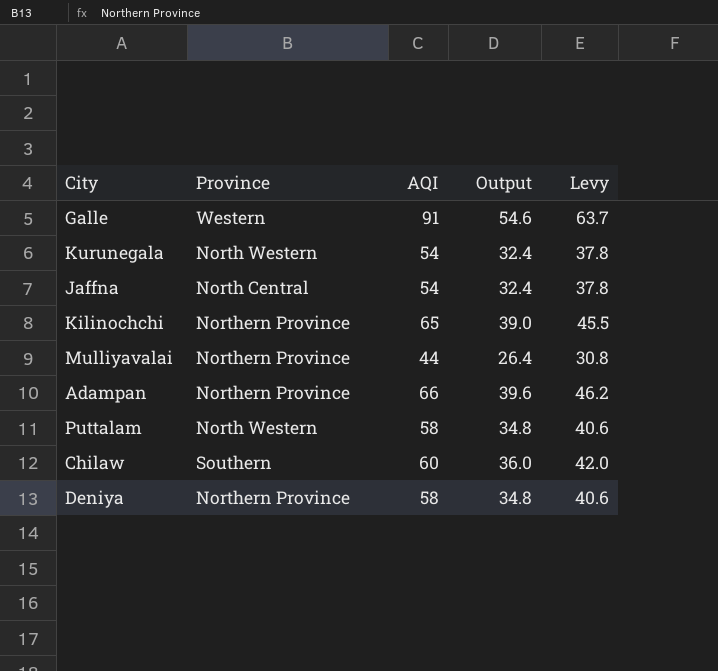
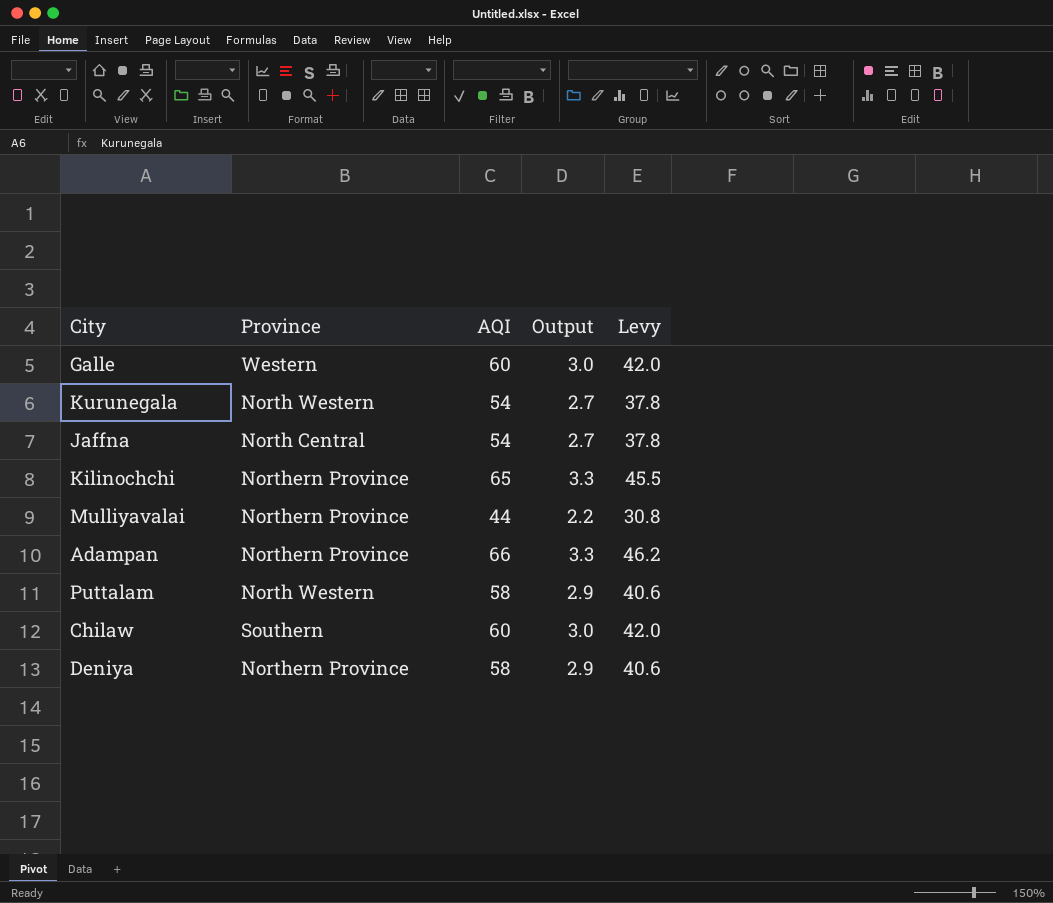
column Output | formula: [AQI] * 0.6 -> [AQI] * 0.05
Galle | AQI: 91 -> 60
Galle | Levy: 63.7 -> 42.0

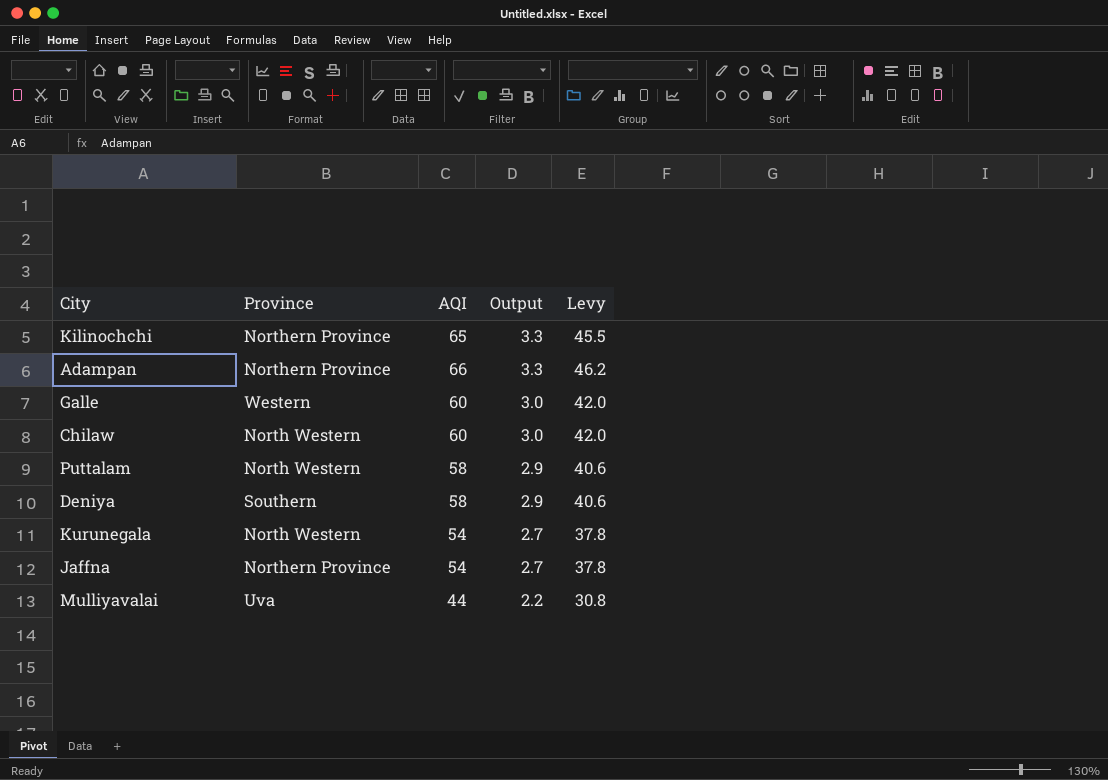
row order: none -> Output descending
Chilaw | Province: Southern -> North Western
Deniya | Province: Northern Province -> Southern
Jaffna | Province: North Central -> Northern Province
Mulliyavalai | Province: Northern Province -> Uva

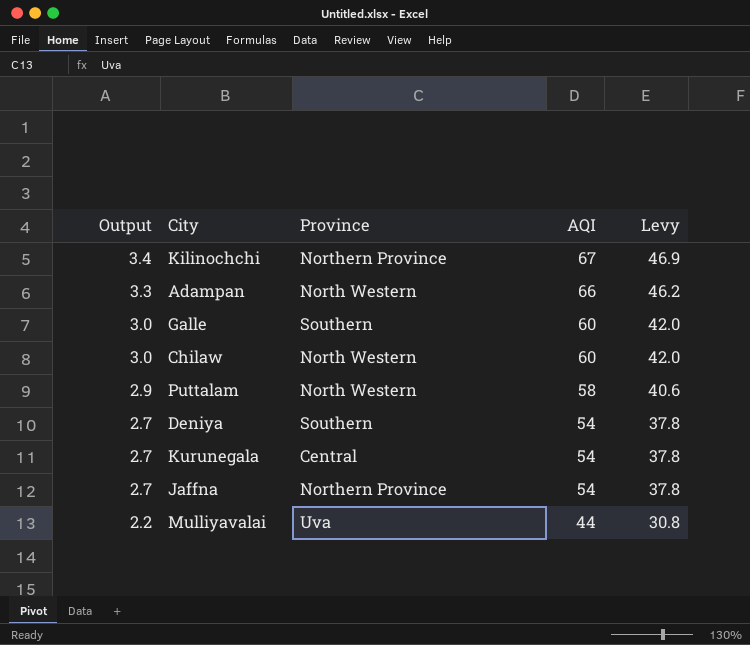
column Output | position: 4 -> 1
Kilinochchi | Output: 3.3 -> 3.4
Kilinochchi | AQI: 65 -> 67
Kilinochchi | Levy: 45.5 -> 46.9
Adampan | Province: Northern Province -> North Western
Galle | Province: Western -> Southern
Deniya | Output: 2.9 -> 2.7
Deniya | AQI: 58 -> 54
Deniya | Levy: 40.6 -> 37.8
Kurunegala | Province: North Western -> Central

